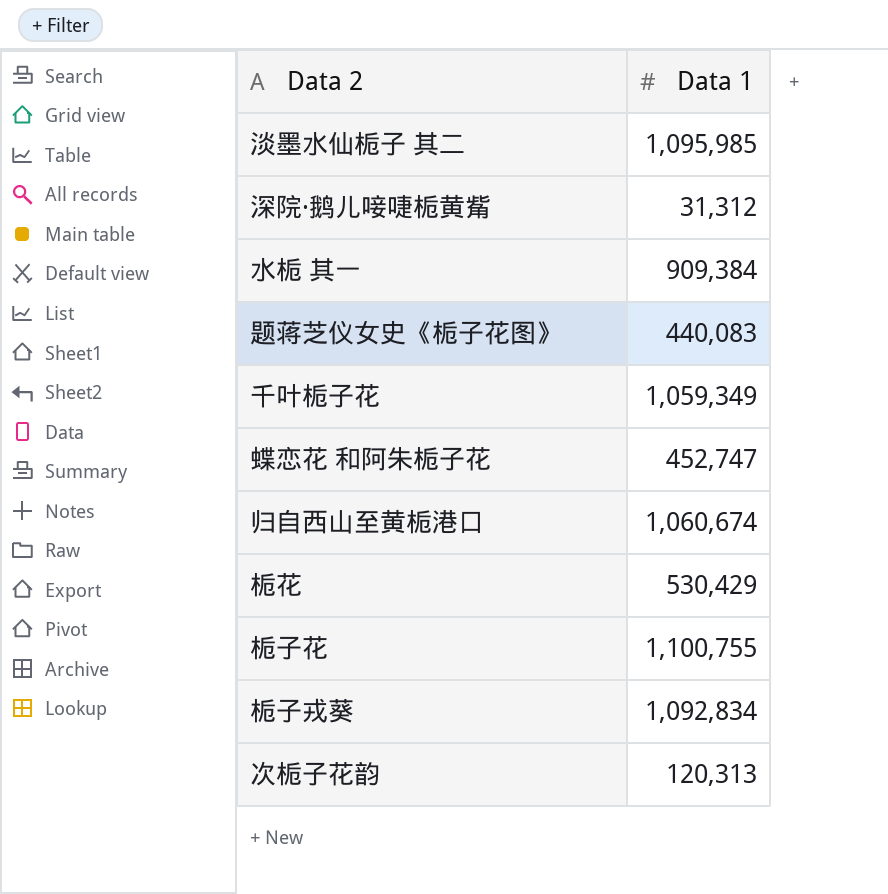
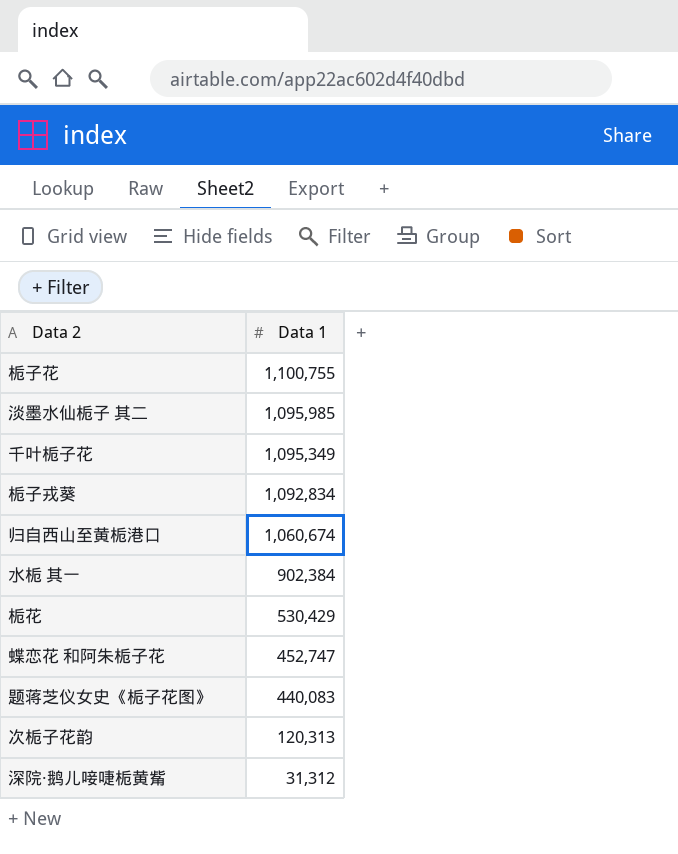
row order: none -> Data 1 descending
千叶栀子花 | Data 1: 1,059,349 -> 1,095,349
水栀 其一 | Data 1: 909,384 -> 902,384

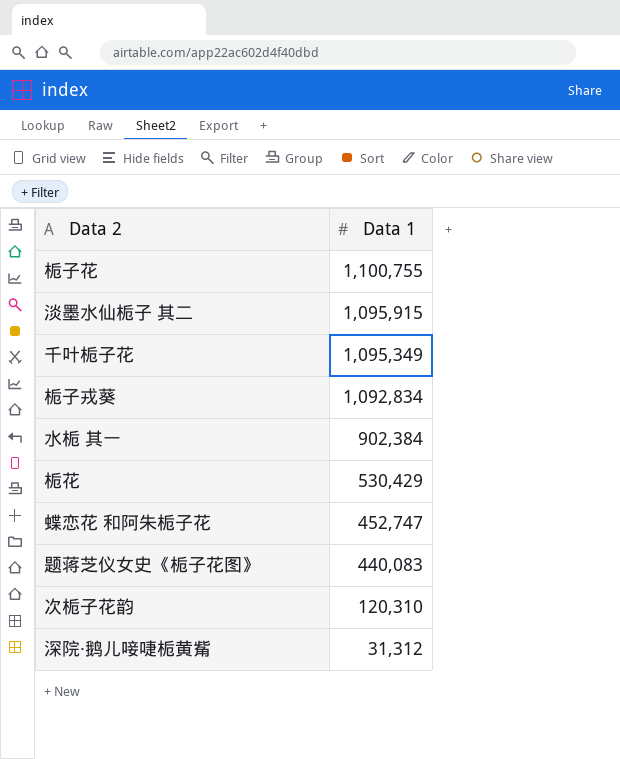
row 归自西山至黄栀港口: 1,060,674 -> none
淡墨水仙栀子 其二 | Data 1: 1,095,985 -> 1,095,915
次栀子花韵 | Data 1: 120,313 -> 120,310

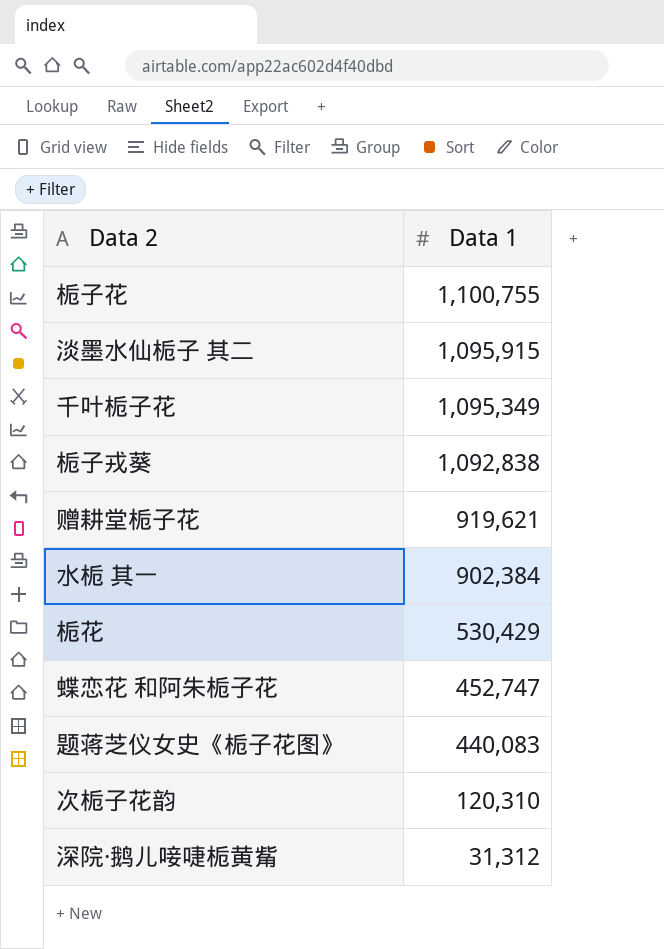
栀子戎葵 | Data 1: 1,092,834 -> 1,092,838
row 赠耕堂栀子花: none -> 919,621

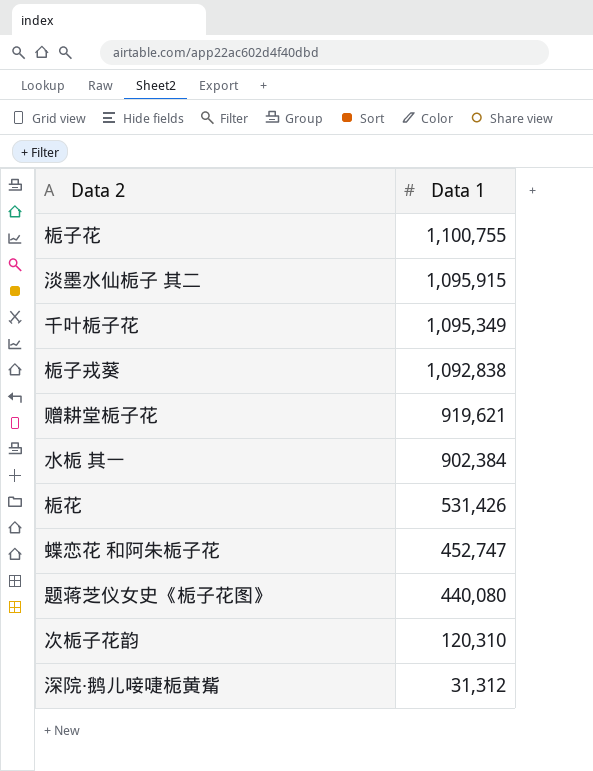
栀花 | Data 1: 530,429 -> 531,426
题蒋芝仪女史《栀子花图》 | Data 1: 440,083 -> 440,080

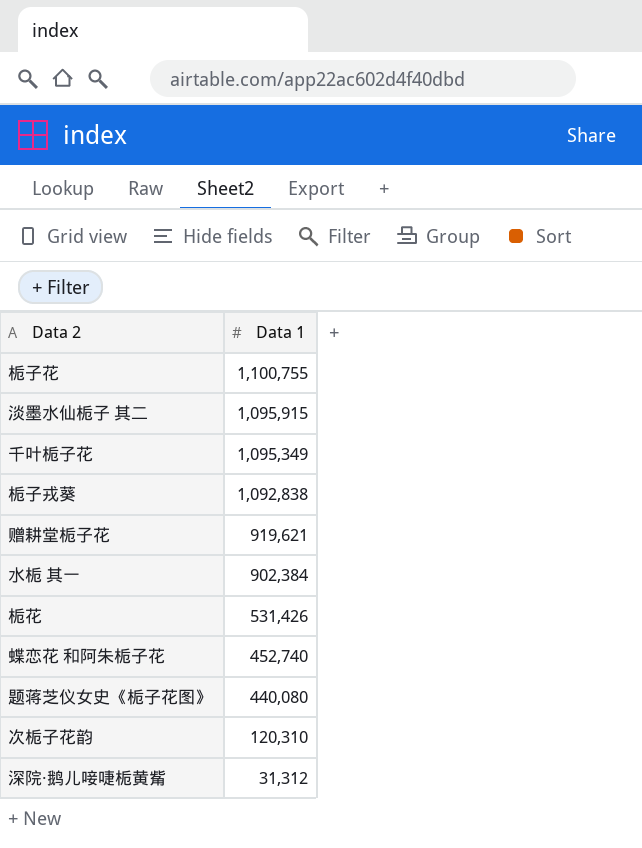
蝶恋花 和阿朱栀子花 | Data 1: 452,747 -> 452,740

